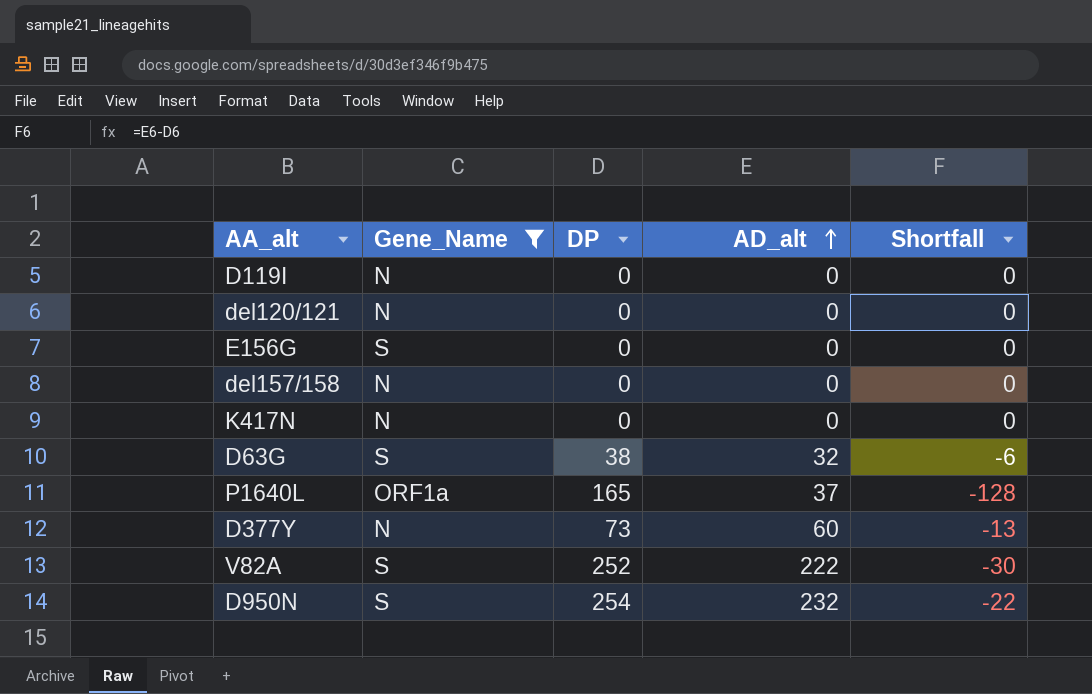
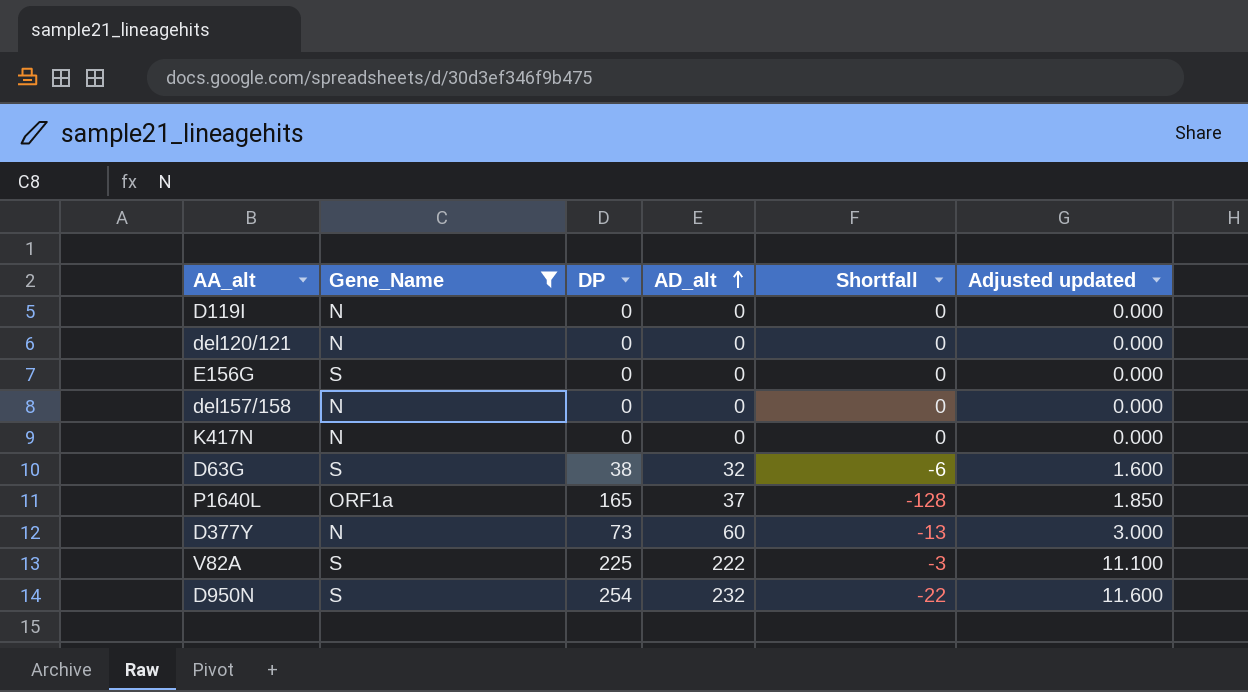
column Adjusted updated | formula: none -> [AD_alt] * 0.05
V82A | DP: 252 -> 225
V82A | Shortfall: -30 -> -3

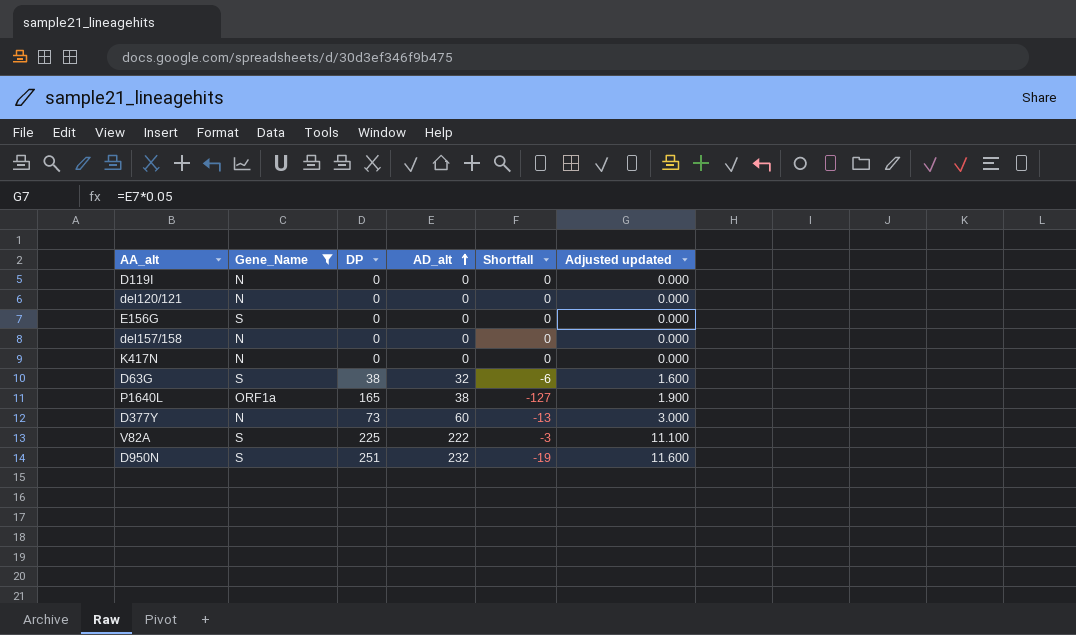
P1640L | AD_alt: 37 -> 38
P1640L | Shortfall: -128 -> -127
P1640L | Adjusted updated: 1.850 -> 1.900
D950N | DP: 254 -> 251
D950N | Shortfall: -22 -> -19

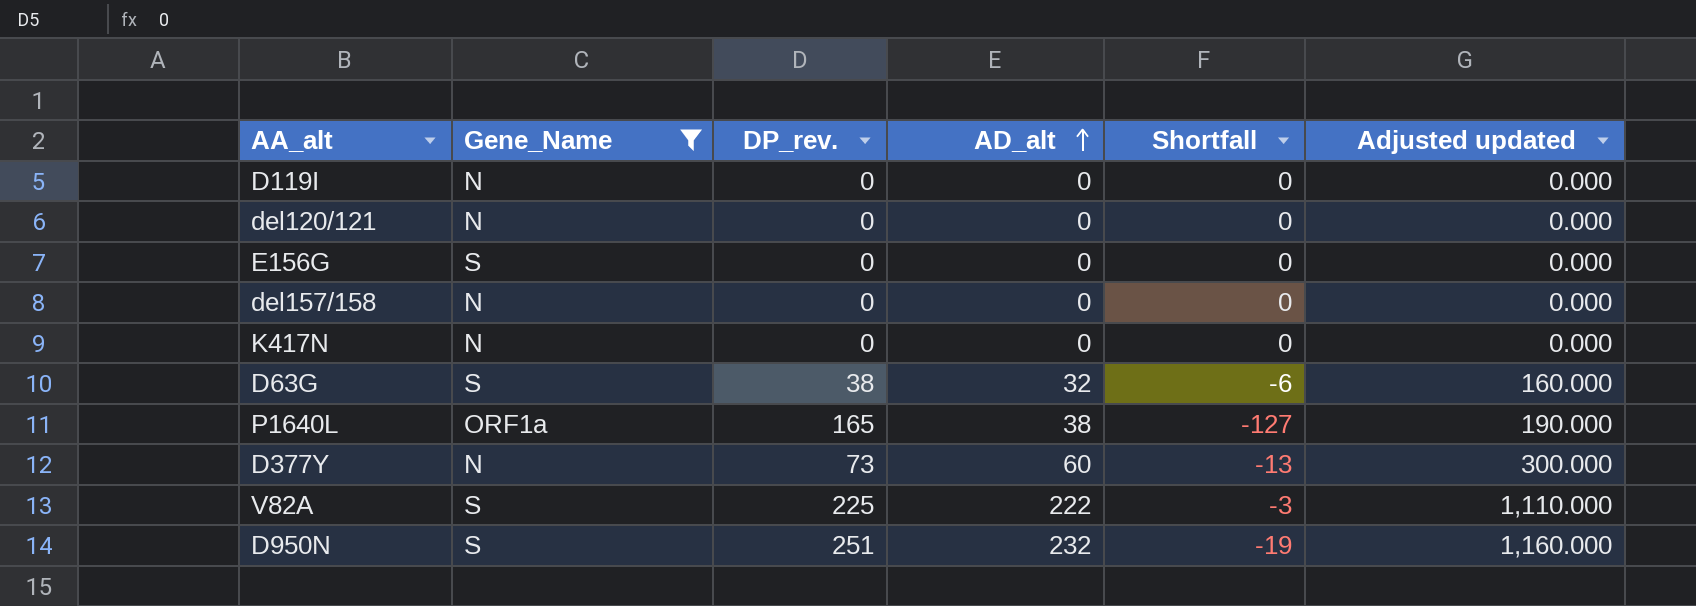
column name: DP -> DP_rev.
column Adjusted updated | formula: [AD_alt] * 0.05 -> [AD_alt] * 5

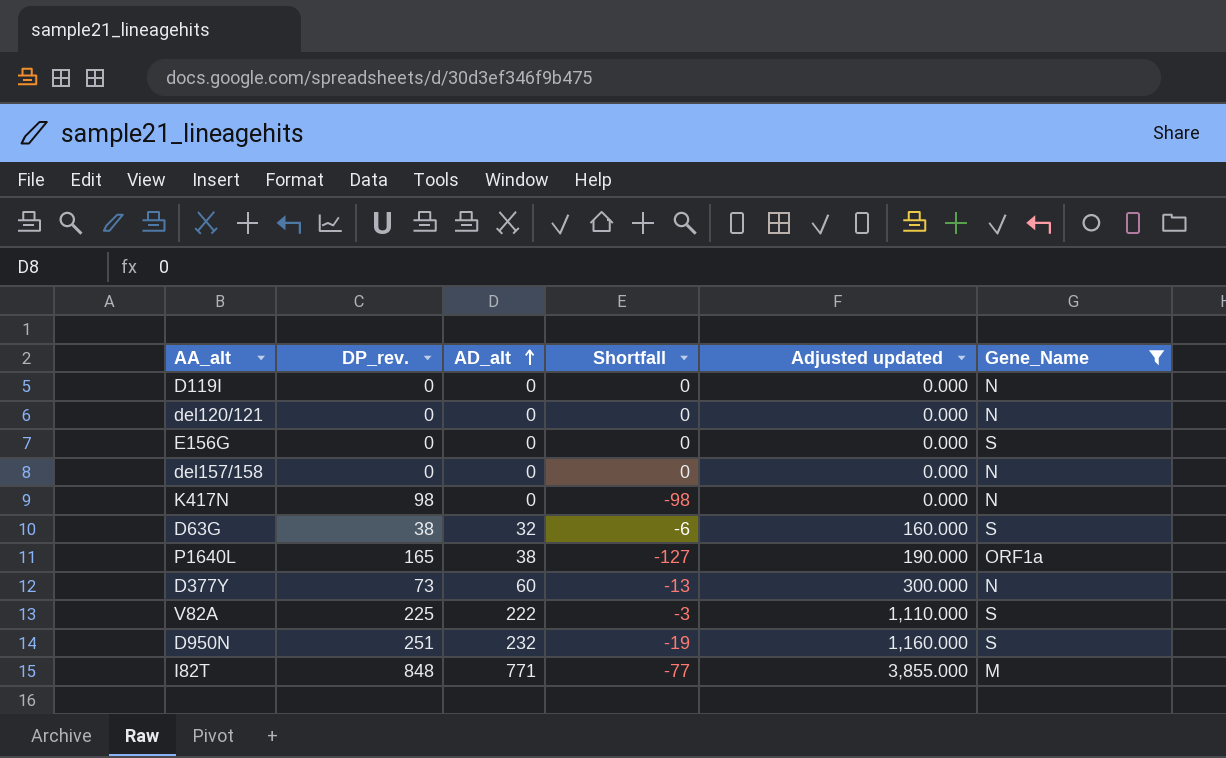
column Gene_Name | position: 2 -> 6
K417N | DP_rev.: 0 -> 98
K417N | Shortfall: 0 -> -98
row I82T: none -> 848 | 771 | -77 | 3,855.000 | M

